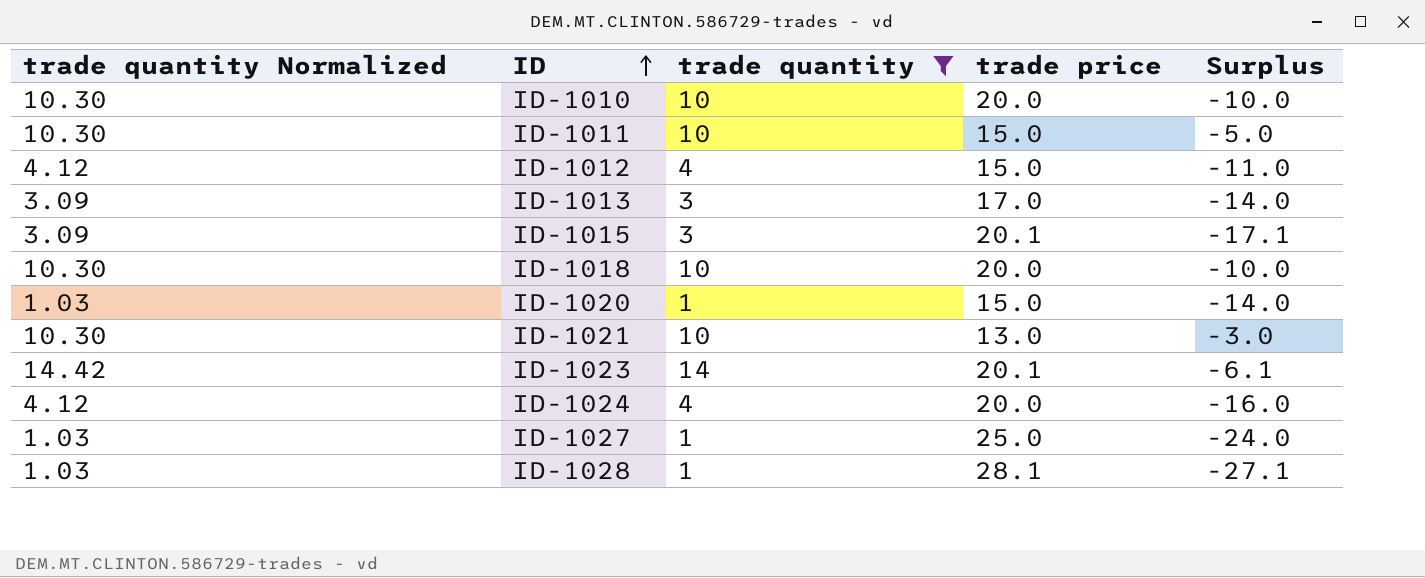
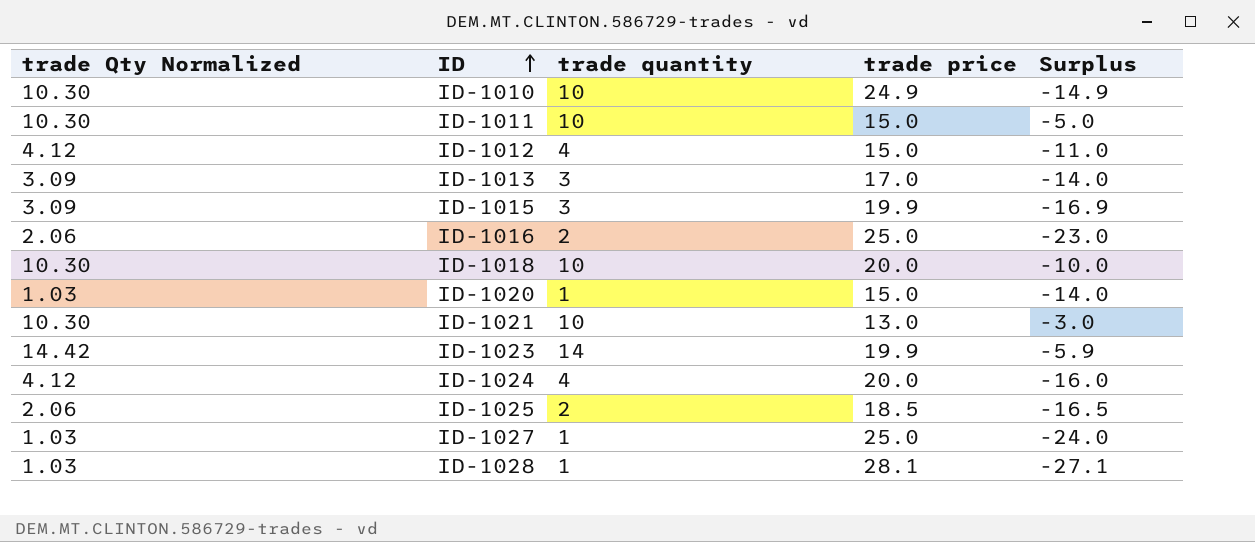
filter: trade quantity != 2 -> none
column name: trade quantity Normalized -> trade Qty Normalized
ID-1010 | trade price: 20.0 -> 24.9
ID-1010 | Surplus: -10.0 -> -14.9
ID-1015 | trade price: 20.1 -> 19.9
ID-1015 | Surplus: -17.1 -> -16.9
ID-1023 | trade price: 20.1 -> 19.9
ID-1023 | Surplus: -6.1 -> -5.9

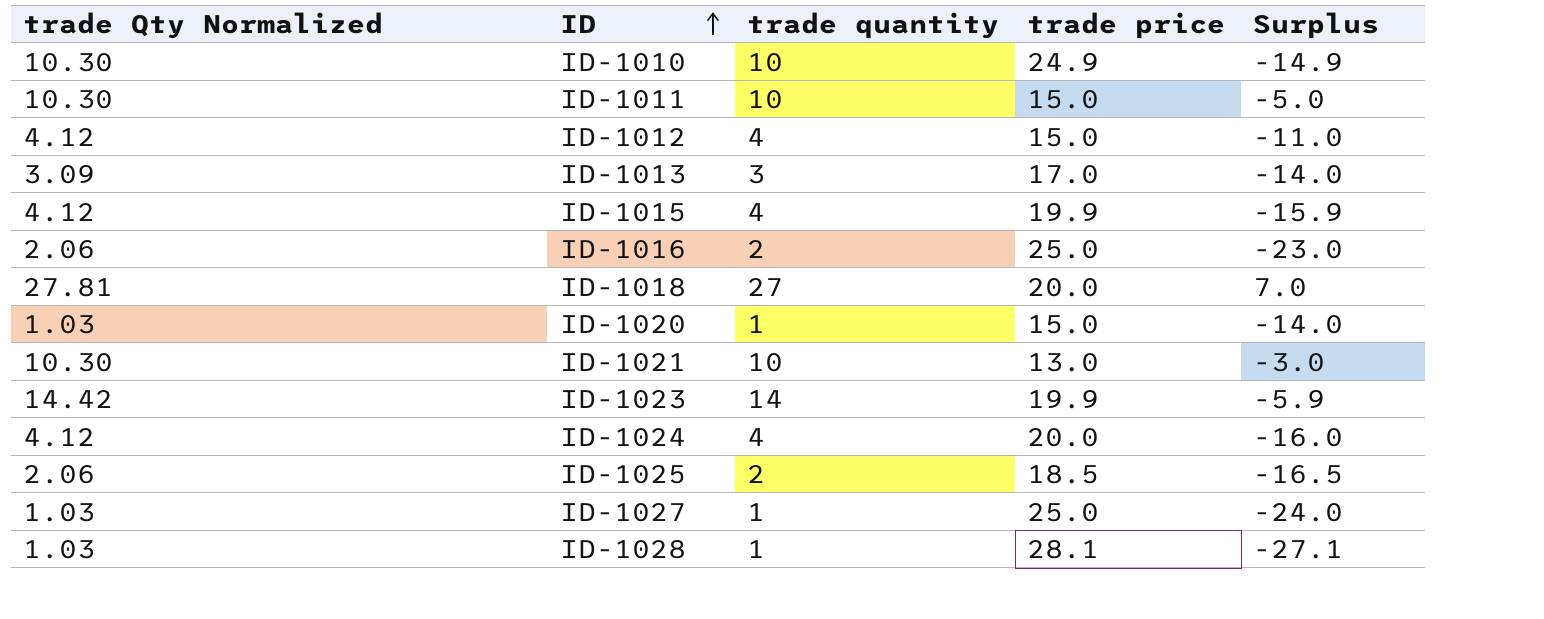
ID-1015 | trade Qty Normalized: 3.09 -> 4.12
ID-1015 | trade quantity: 3 -> 4
ID-1015 | Surplus: -16.9 -> -15.9
ID-1018 | trade Qty Normalized: 10.30 -> 27.81
ID-1018 | trade quantity: 10 -> 27
ID-1018 | Surplus: -10.0 -> 7.0

